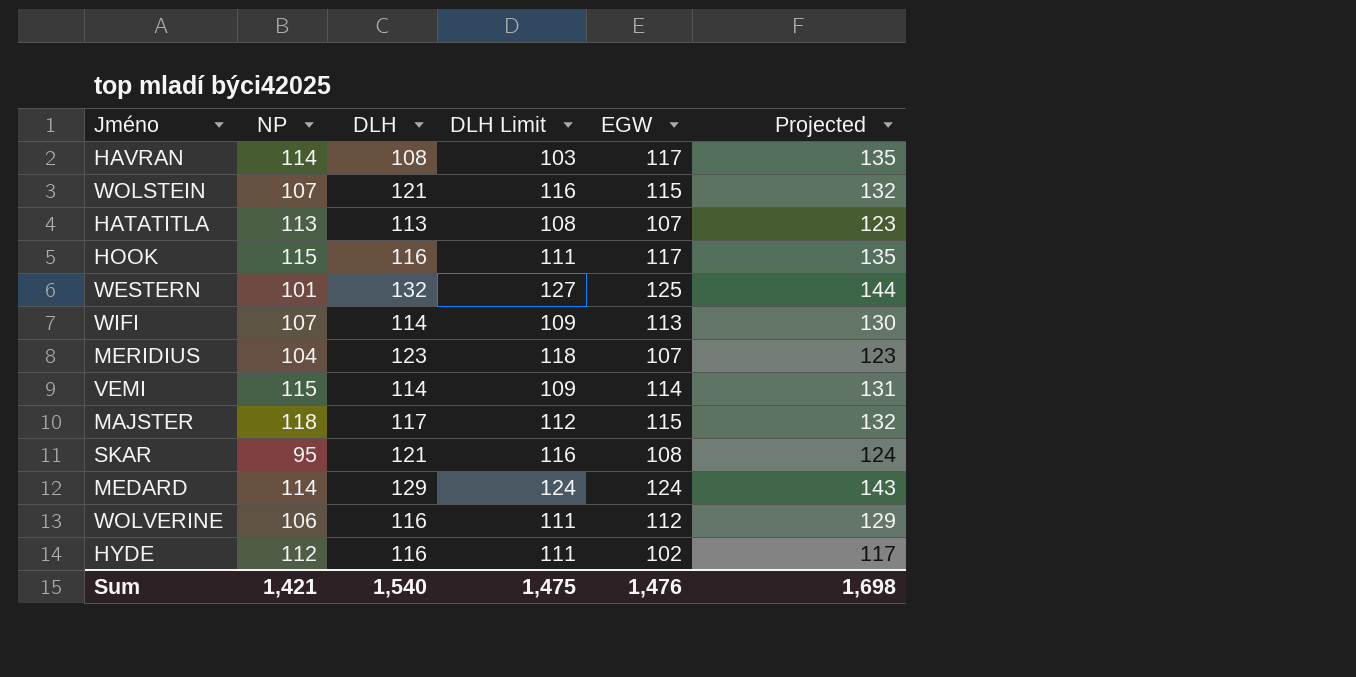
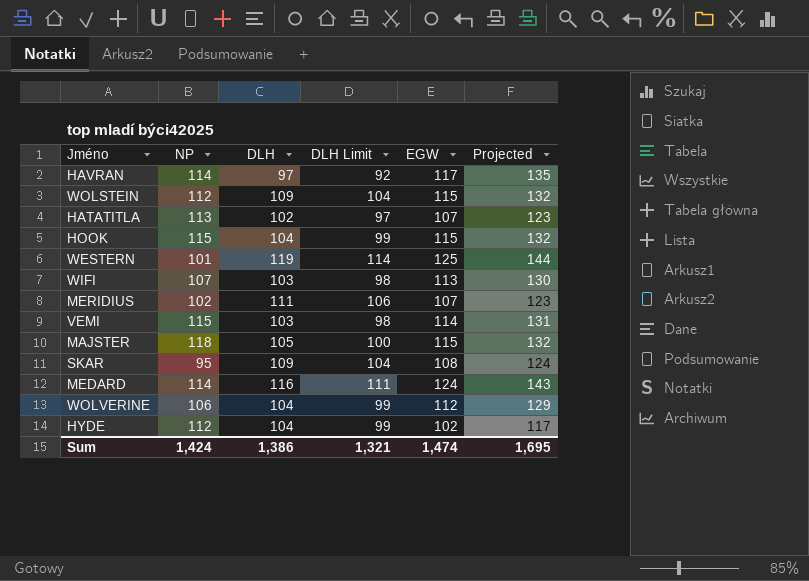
HAVRAN | DLH: 108 -> 97
HAVRAN | DLH Limit: 103 -> 92
WOLSTEIN | NP: 107 -> 112
WOLSTEIN | DLH: 121 -> 109
WOLSTEIN | DLH Limit: 116 -> 104
HATATITLA | DLH: 113 -> 102
HATATITLA | DLH Limit: 108 -> 97
HOOK | DLH: 116 -> 104
HOOK | DLH Limit: 111 -> 99
HOOK | EGW: 117 -> 115
HOOK | Projected: 135 -> 132
WESTERN | DLH: 132 -> 119
WESTERN | DLH Limit: 127 -> 114
WIFI | DLH: 114 -> 103
WIFI | DLH Limit: 109 -> 98
MERIDIUS | NP: 104 -> 102
MERIDIUS | DLH: 123 -> 111
MERIDIUS | DLH Limit: 118 -> 106
VEMI | DLH: 114 -> 103
VEMI | DLH Limit: 109 -> 98
MAJSTER | DLH: 117 -> 105
MAJSTER | DLH Limit: 112 -> 100
SKAR | DLH: 121 -> 109
SKAR | DLH Limit: 116 -> 104
MEDARD | DLH: 129 -> 116
MEDARD | DLH Limit: 124 -> 111
WOLVERINE | DLH: 116 -> 104
WOLVERINE | DLH Limit: 111 -> 99
HYDE | DLH: 116 -> 104
HYDE | DLH Limit: 111 -> 99
Sum | NP: 1,421 -> 1,424
Sum | DLH: 1,540 -> 1,386
Sum | DLH Limit: 1,475 -> 1,321
Sum | EGW: 1,476 -> 1,474
Sum | Projected: 1,698 -> 1,695

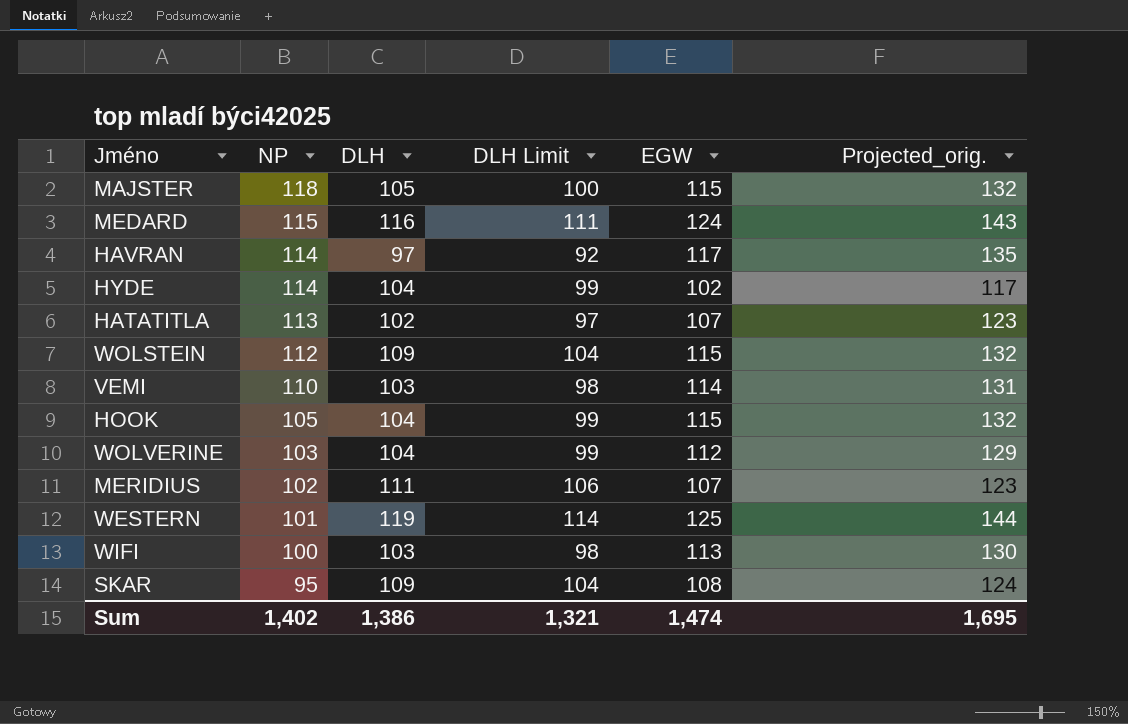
row order: none -> NP descending
column name: Projected -> Projected_orig.
MEDARD | NP: 114 -> 115
HYDE | NP: 112 -> 114
VEMI | NP: 115 -> 110
HOOK | NP: 115 -> 105
WOLVERINE | NP: 106 -> 103
WIFI | NP: 107 -> 100
Sum | NP: 1,424 -> 1,402

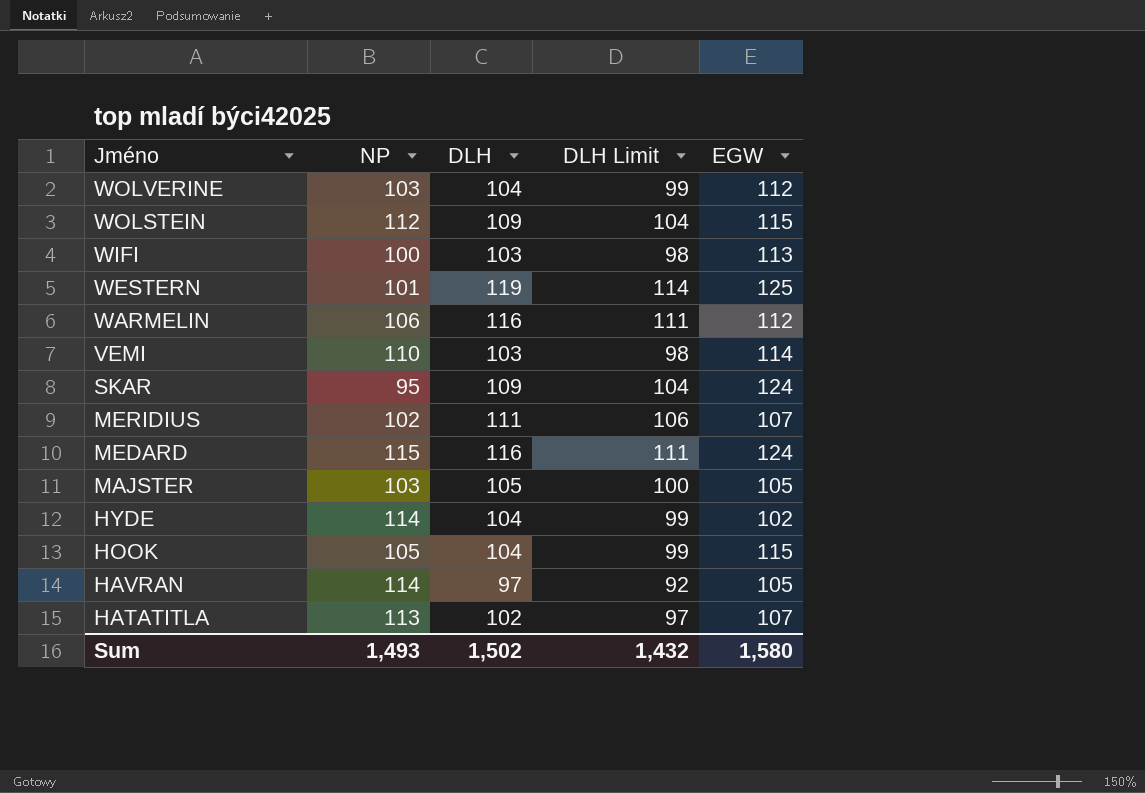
row order: NP descending -> Jméno descending
column Projected_orig. | formula: [EGW] * 1.15 -> none
row WARMELIN: none -> 106 | 116 | 111 | 112
SKAR | EGW: 108 -> 124
MAJSTER | NP: 118 -> 103
MAJSTER | EGW: 115 -> 105
HAVRAN | EGW: 117 -> 105
Sum | NP: 1,402 -> 1,493
Sum | DLH: 1,386 -> 1,502
Sum | DLH Limit: 1,321 -> 1,432
Sum | EGW: 1,474 -> 1,580

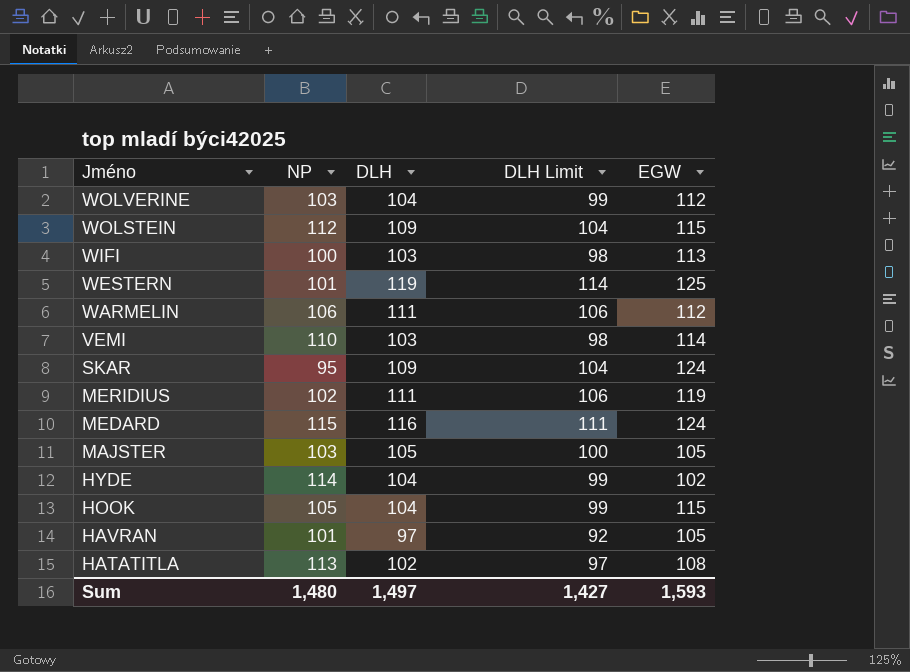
WARMELIN | DLH: 116 -> 111
WARMELIN | DLH Limit: 111 -> 106
MERIDIUS | EGW: 107 -> 119
HAVRAN | NP: 114 -> 101
HATATITLA | EGW: 107 -> 108
Sum | NP: 1,493 -> 1,480
Sum | DLH: 1,502 -> 1,497
Sum | DLH Limit: 1,432 -> 1,427
Sum | EGW: 1,580 -> 1,593

